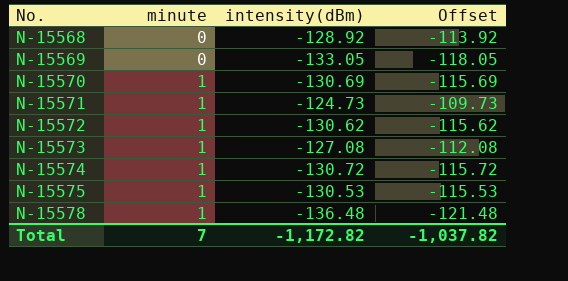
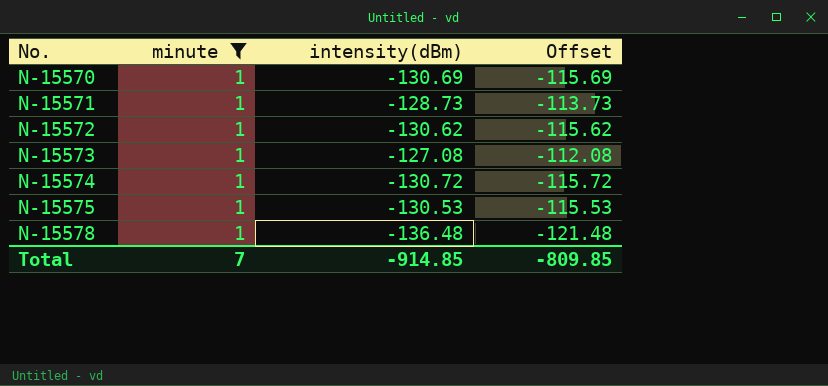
filter: none -> minute = 1
N-15571 | intensity(dBm): -124.73 -> -128.73
N-15571 | Offset: -109.73 -> -113.73
Total | intensity(dBm): -1,172.82 -> -914.85
Total | Offset: -1,037.82 -> -809.85

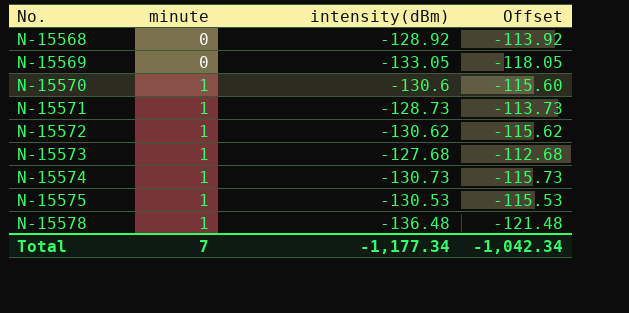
filter: minute = 1 -> none
N-15570 | intensity(dBm): -130.69 -> -130.6
N-15570 | Offset: -115.69 -> -115.60
N-15573 | intensity(dBm): -127.08 -> -127.68
N-15573 | Offset: -112.08 -> -112.68
N-15574 | intensity(dBm): -130.72 -> -130.73
N-15574 | Offset: -115.72 -> -115.73
Total | intensity(dBm): -914.85 -> -1,177.34
Total | Offset: -809.85 -> -1,042.34

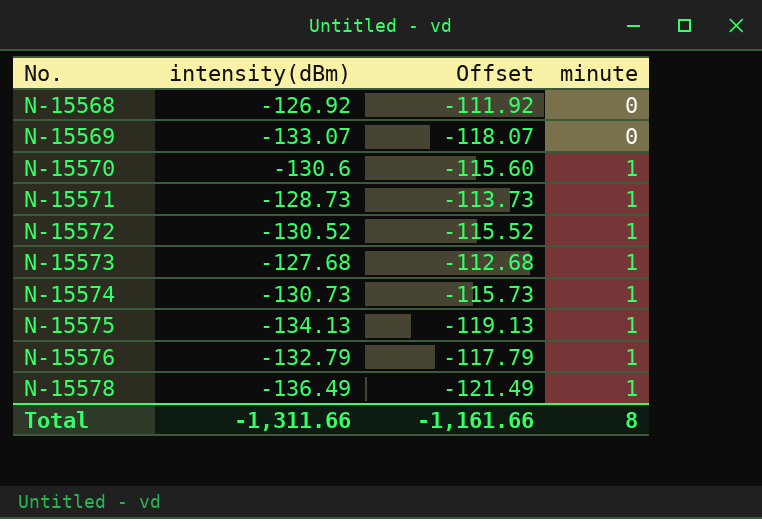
column minute | position: 2 -> 4
N-15568 | intensity(dBm): -128.92 -> -126.92
N-15568 | Offset: -113.92 -> -111.92
N-15569 | intensity(dBm): -133.05 -> -133.07
N-15569 | Offset: -118.05 -> -118.07
N-15572 | intensity(dBm): -130.62 -> -130.52
N-15572 | Offset: -115.62 -> -115.52
N-15575 | intensity(dBm): -130.53 -> -134.13
N-15575 | Offset: -115.53 -> -119.13
row N-15576: none -> -132.79 | -117.79 | 1
N-15578 | intensity(dBm): -136.48 -> -136.49
N-15578 | Offset: -121.48 -> -121.49
Total | intensity(dBm): -1,177.34 -> -1,311.66
Total | Offset: -1,042.34 -> -1,161.66
Total | minute: 7 -> 8

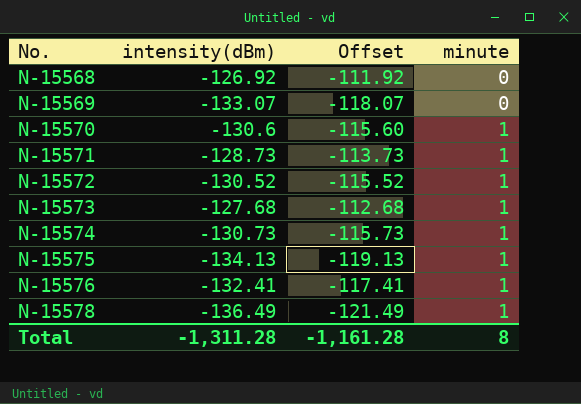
N-15576 | intensity(dBm): -132.79 -> -132.41
N-15576 | Offset: -117.79 -> -117.41
Total | intensity(dBm): -1,311.66 -> -1,311.28
Total | Offset: -1,161.66 -> -1,161.28

